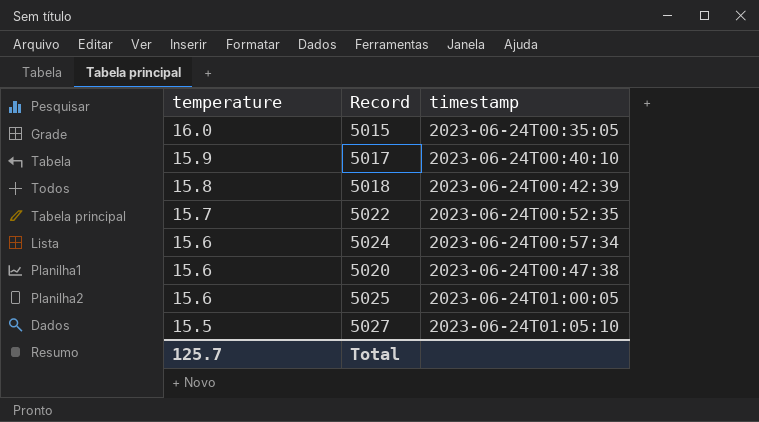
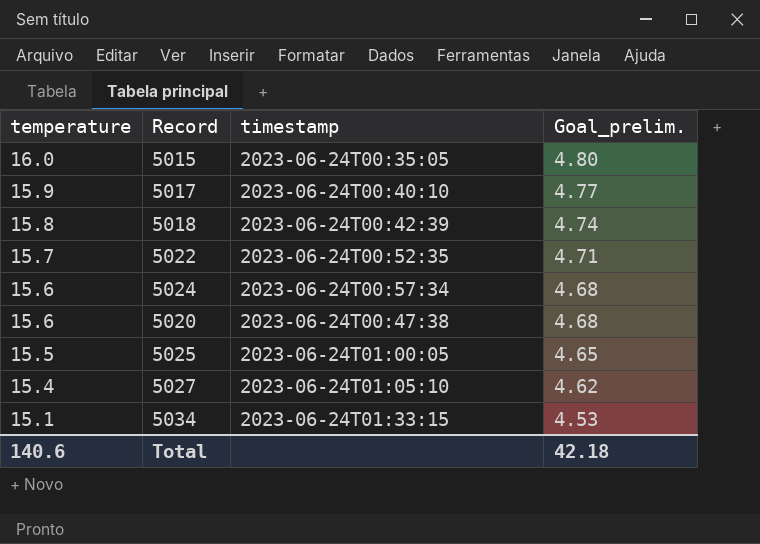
column Goal_prelim. | formula: none -> [temperature] * 0.3
5025 | temperature: 15.6 -> 15.5
5027 | temperature: 15.5 -> 15.4
row 5034: none -> 15.1 | 2023-06-24T01:33:15 | 4.53
Total | temperature: 125.7 -> 140.6

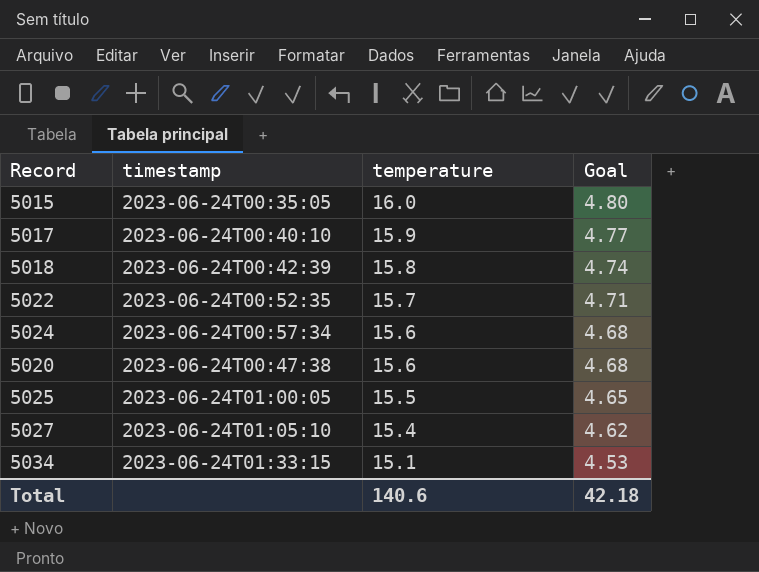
column temperature | position: 1 -> 3
column name: Goal_prelim. -> Goal

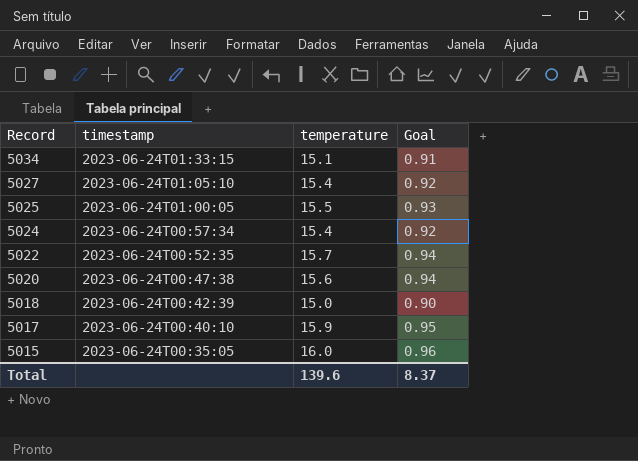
row order: temperature descending -> Record descending
column Goal | formula: [temperature] * 0.3 -> [temperature] * 0.06
5024 | temperature: 15.6 -> 15.4
5018 | temperature: 15.8 -> 15.0
Total | temperature: 140.6 -> 139.6
Total | Goal: 42.18 -> 8.37

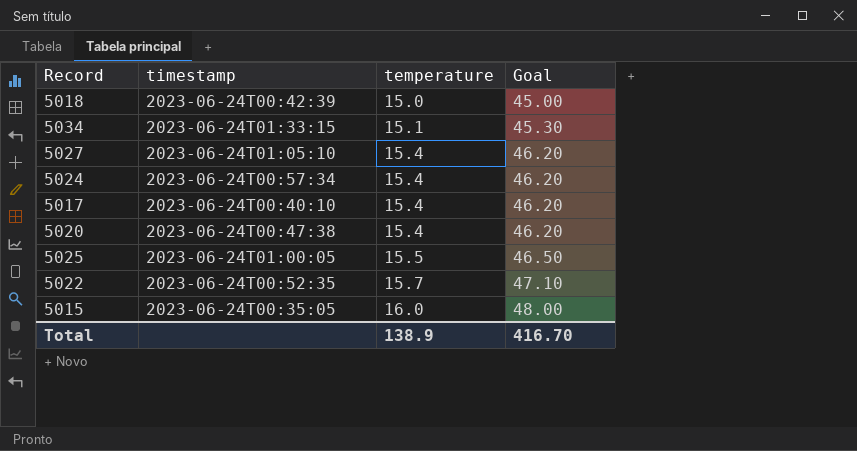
row order: Record descending -> temperature ascending
column Goal | formula: [temperature] * 0.06 -> [temperature] * 3
5017 | temperature: 15.9 -> 15.4
5020 | temperature: 15.6 -> 15.4
Total | temperature: 139.6 -> 138.9
Total | Goal: 8.37 -> 416.70

